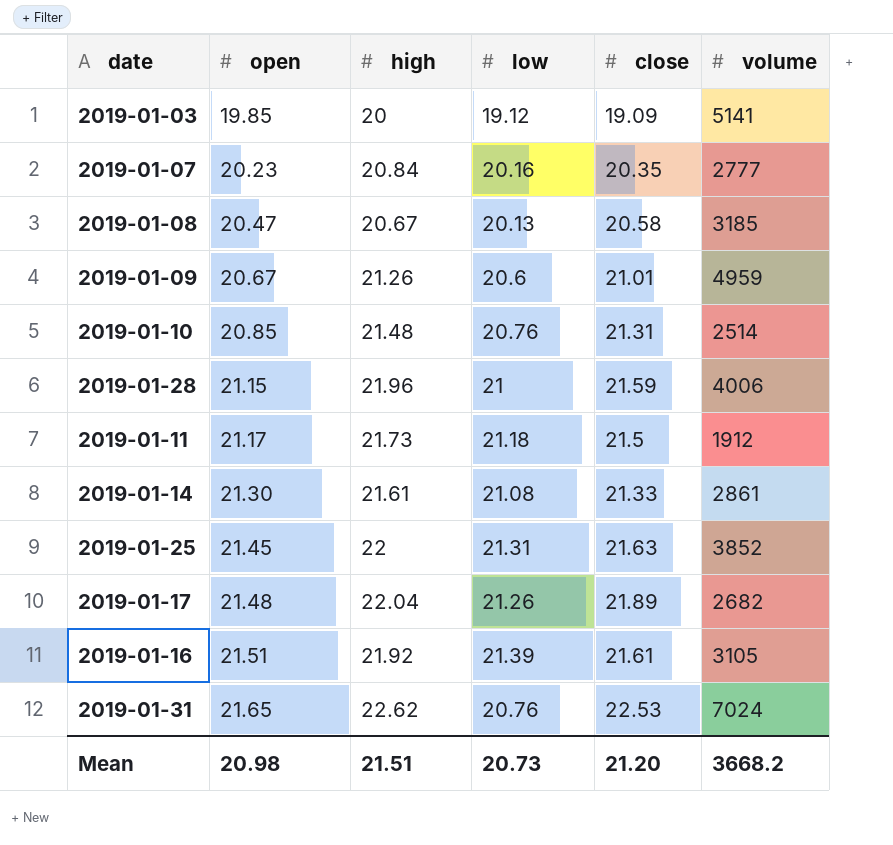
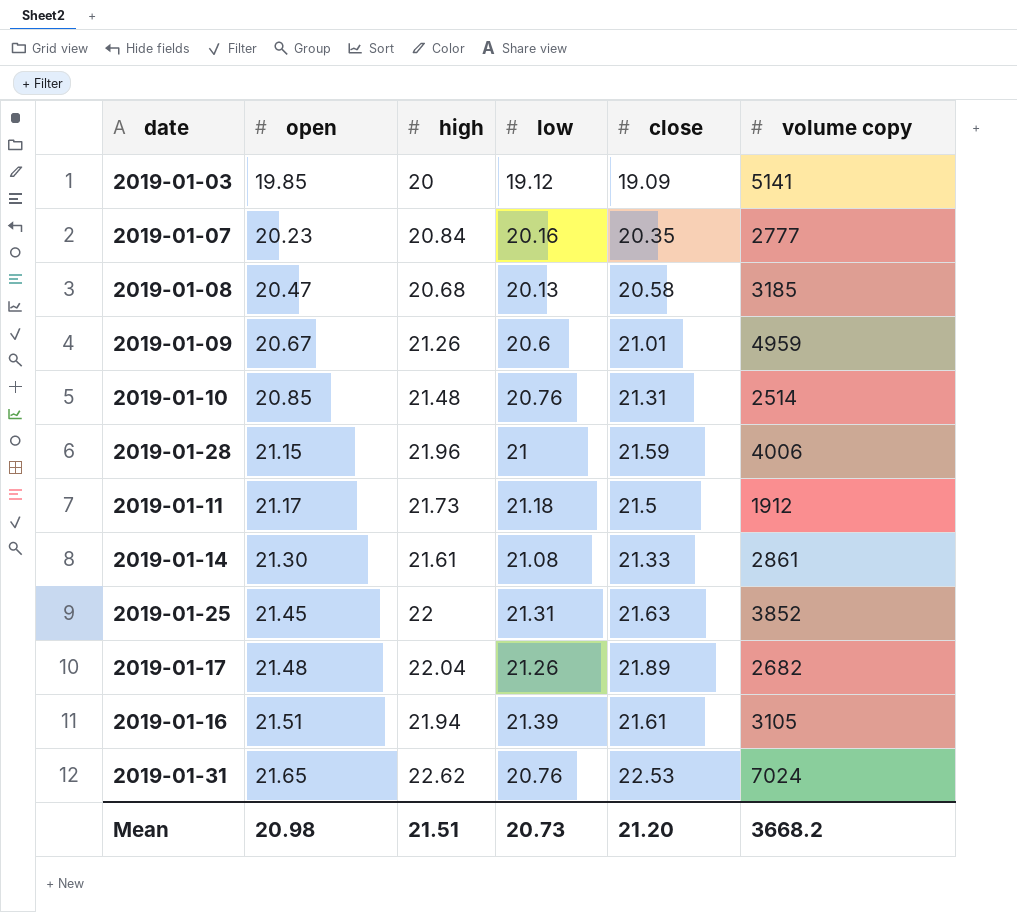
column name: volume -> volume copy
2019-01-08 | high: 20.67 -> 20.68
2019-01-16 | high: 21.92 -> 21.94

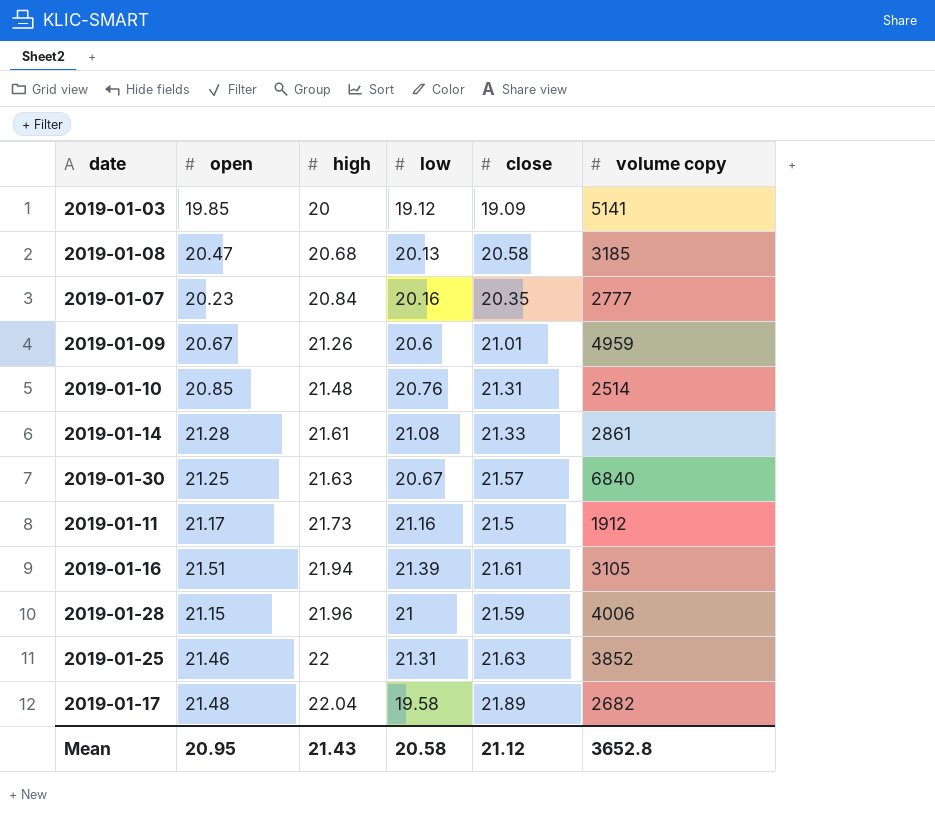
row order: open ascending -> high ascending
row 2019-01-31: 21.65 | 22.62 | 20.76 | 22.53 | 7024 -> none
2019-01-14 | open: 21.30 -> 21.28
row 2019-01-30: none -> 21.25 | 21.63 | 20.67 | 21.57 | 6840
2019-01-11 | low: 21.18 -> 21.16
2019-01-25 | open: 21.45 -> 21.46
2019-01-17 | low: 21.26 -> 19.58
Mean | open: 20.98 -> 20.95
Mean | high: 21.51 -> 21.43
Mean | low: 20.73 -> 20.58
Mean | close: 21.20 -> 21.12
Mean | volume copy: 3668.2 -> 3652.8

